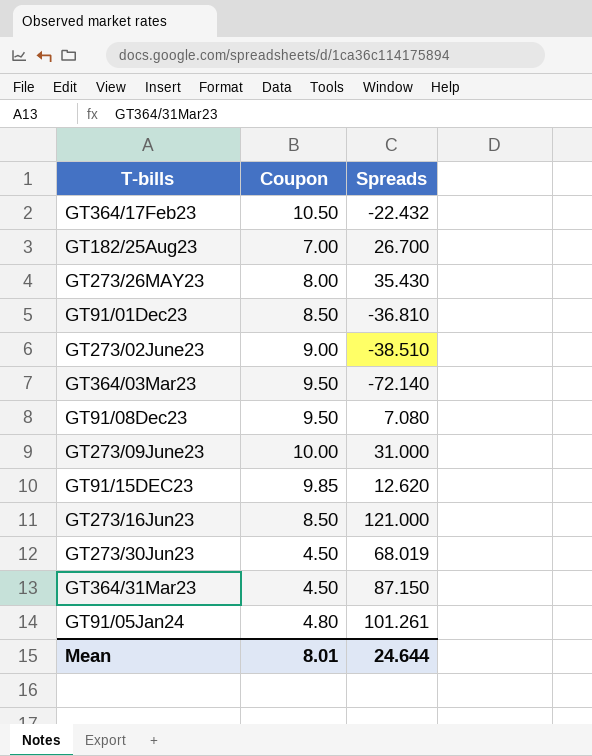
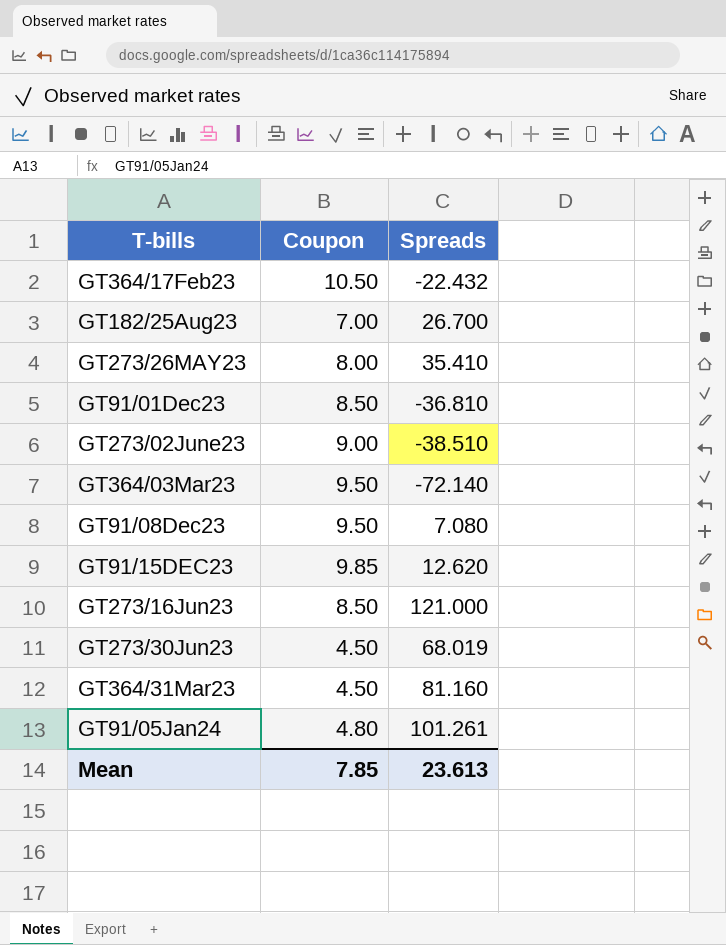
row GT273/09June23: 10.00 | 31.000 -> none
GT273/26MAY23 | Spreads: 35.430 -> 35.410
GT364/31Mar23 | Spreads: 87.150 -> 81.160
Mean | Coupon: 8.01 -> 7.85
Mean | Spreads: 24.644 -> 23.613

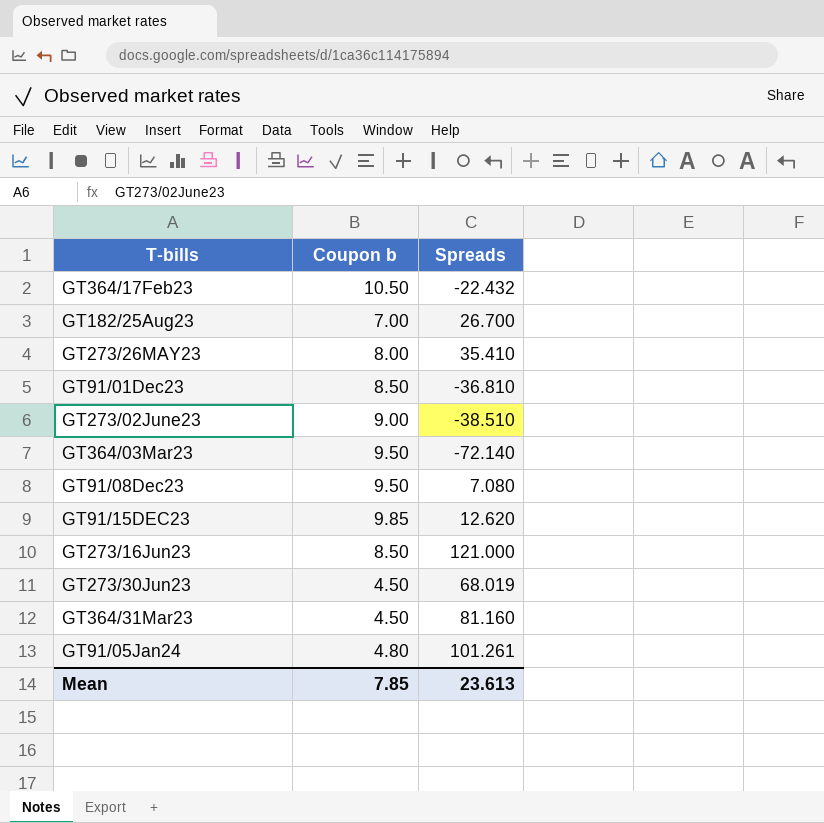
column name: Coupon -> Coupon b

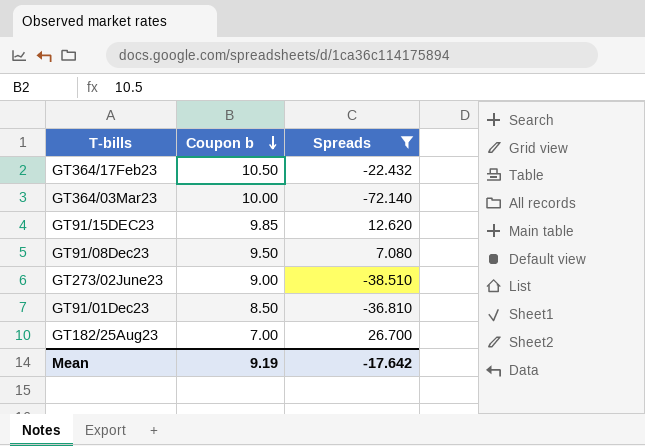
filter: none -> Spreads <= 26.700
row order: none -> Coupon b descending
GT364/03Mar23 | Coupon b: 9.50 -> 10.00
Mean | Coupon b: 7.85 -> 9.19
Mean | Spreads: 23.613 -> -17.642

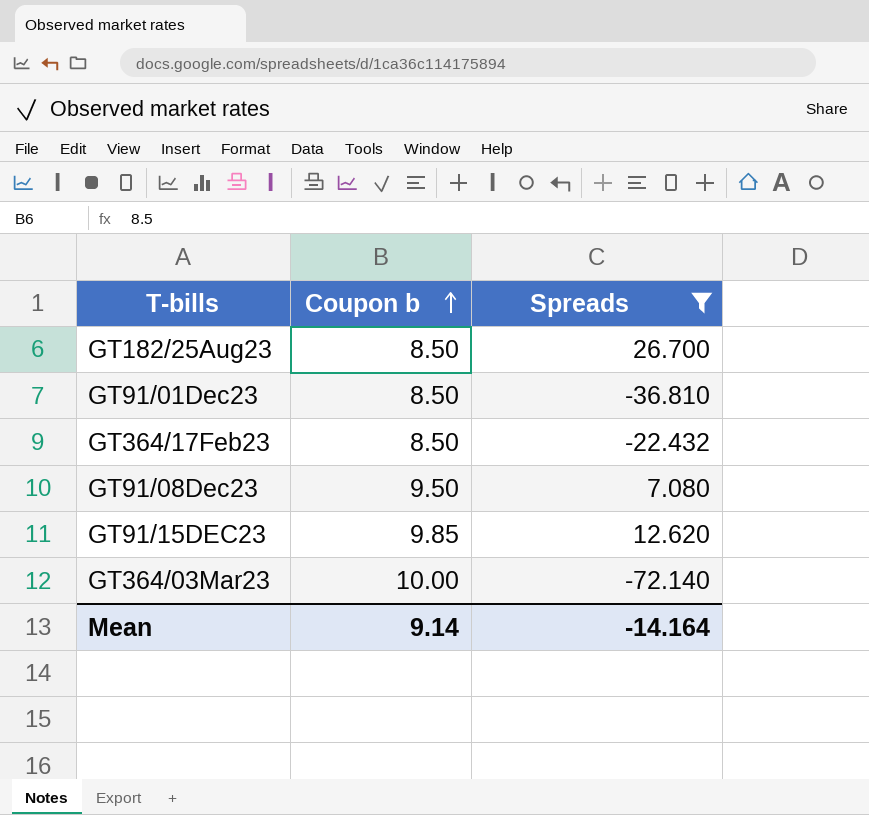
row order: Coupon b descending -> Coupon b ascending
row GT273/02June23: 9.00 | -38.510 -> none
GT182/25Aug23 | Coupon b: 7.00 -> 8.50
GT364/17Feb23 | Coupon b: 10.50 -> 8.50
Mean | Coupon b: 9.19 -> 9.14
Mean | Spreads: -17.642 -> -14.164

